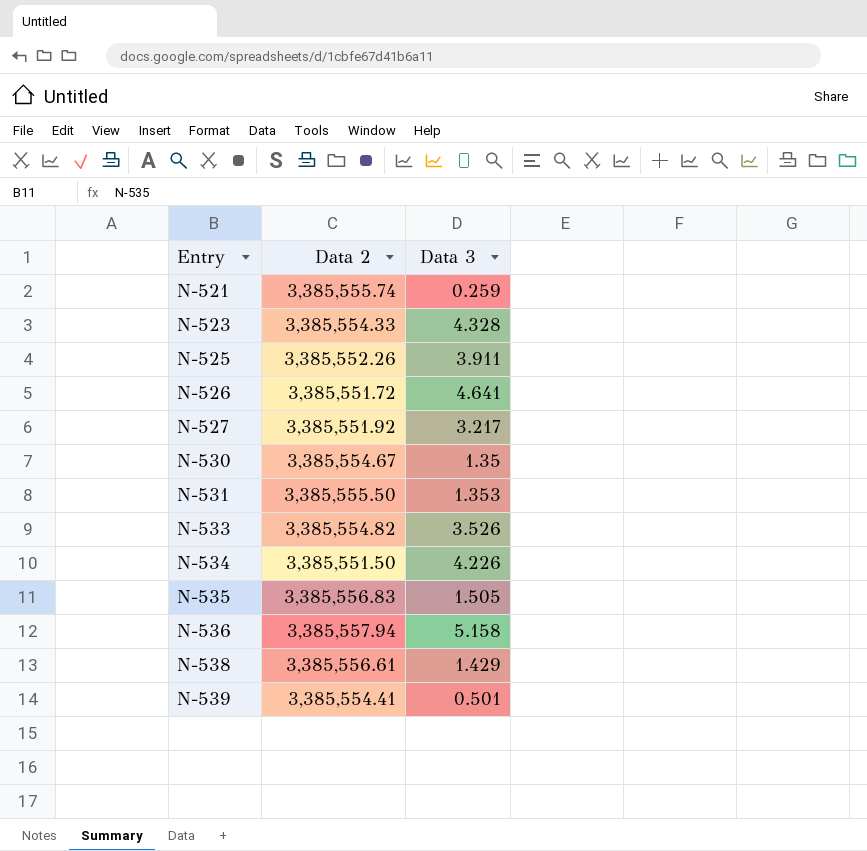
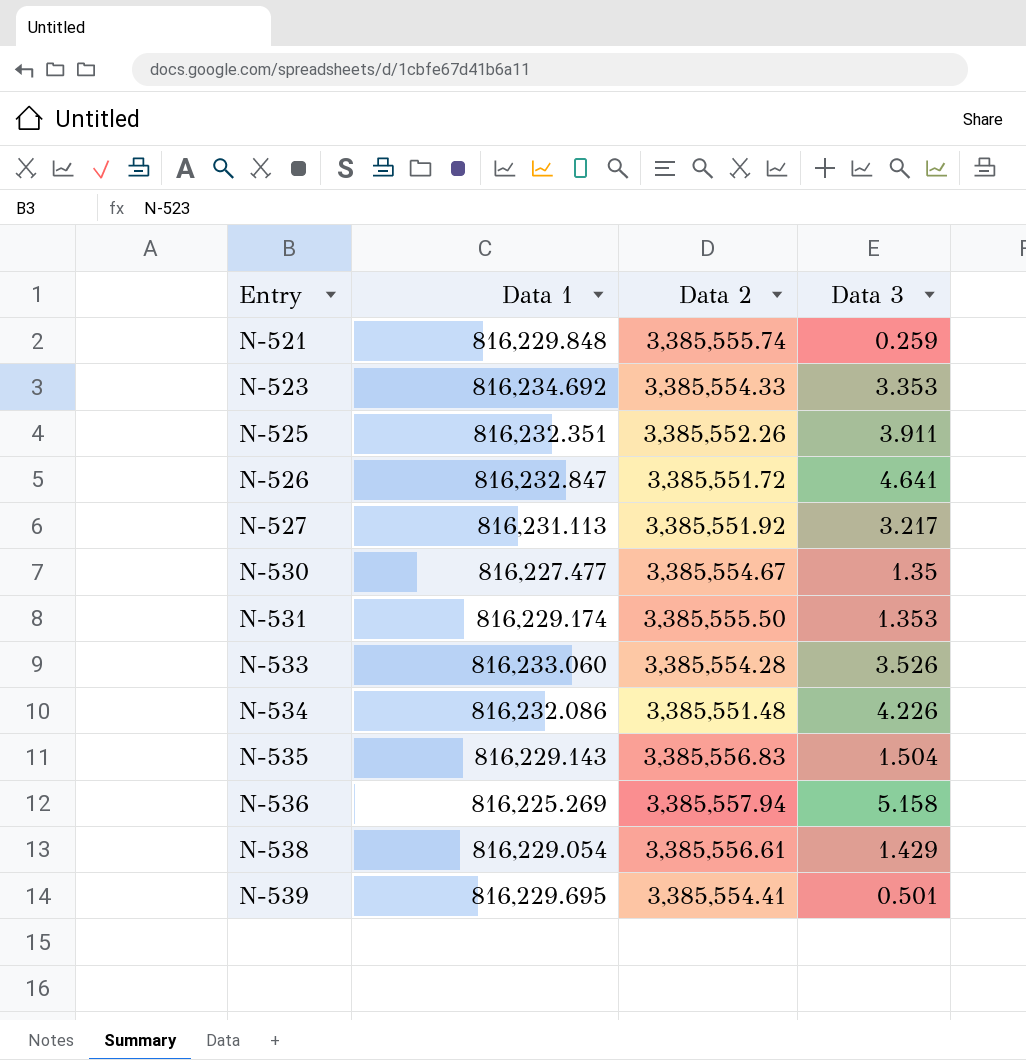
column Data 1 | position: none -> 2
N-523 | Data 3: 4.328 -> 3.353
N-533 | Data 2: 3,385,554.82 -> 3,385,554.28
N-534 | Data 2: 3,385,551.50 -> 3,385,551.48
N-535 | Data 3: 1.505 -> 1.504

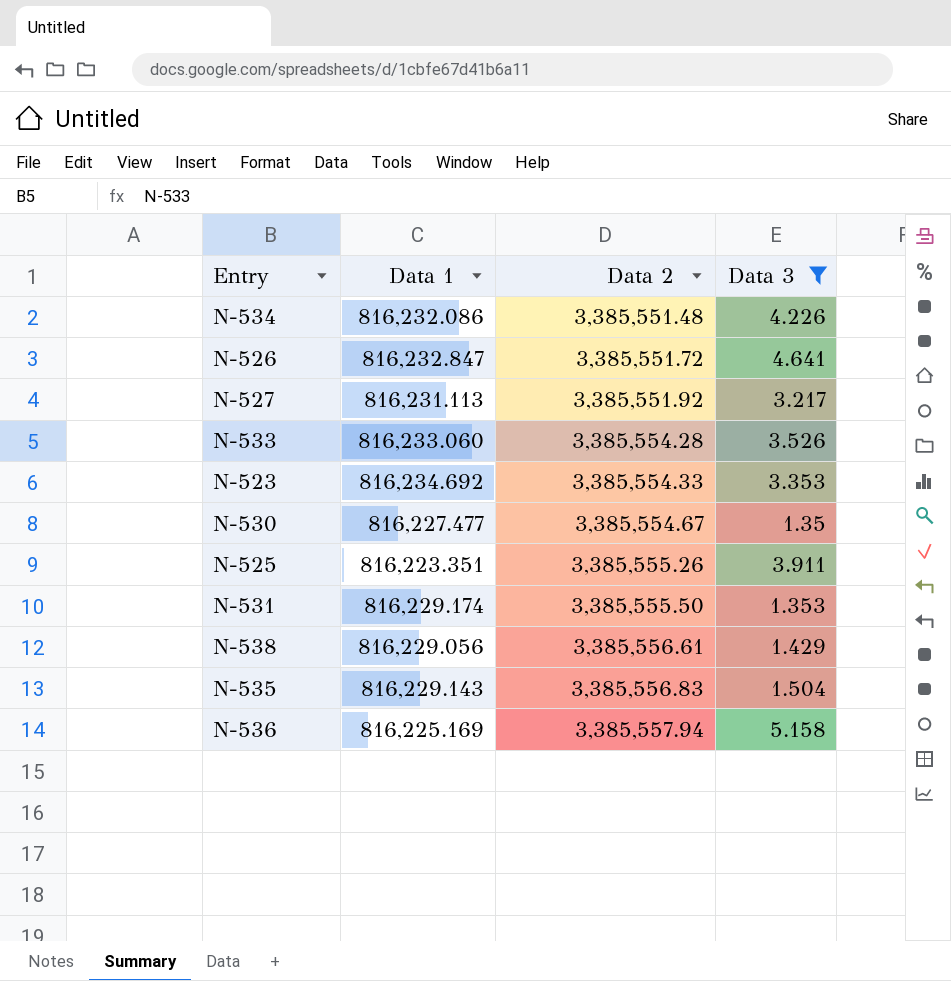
filter: none -> Data 3 >= 1.35
row order: Entry ascending -> Data 2 ascending
N-525 | Data 1: 816,232.351 -> 816,223.351
N-525 | Data 2: 3,385,552.26 -> 3,385,555.26
N-538 | Data 1: 816,229.054 -> 816,229.056
N-536 | Data 1: 816,225.269 -> 816,225.169

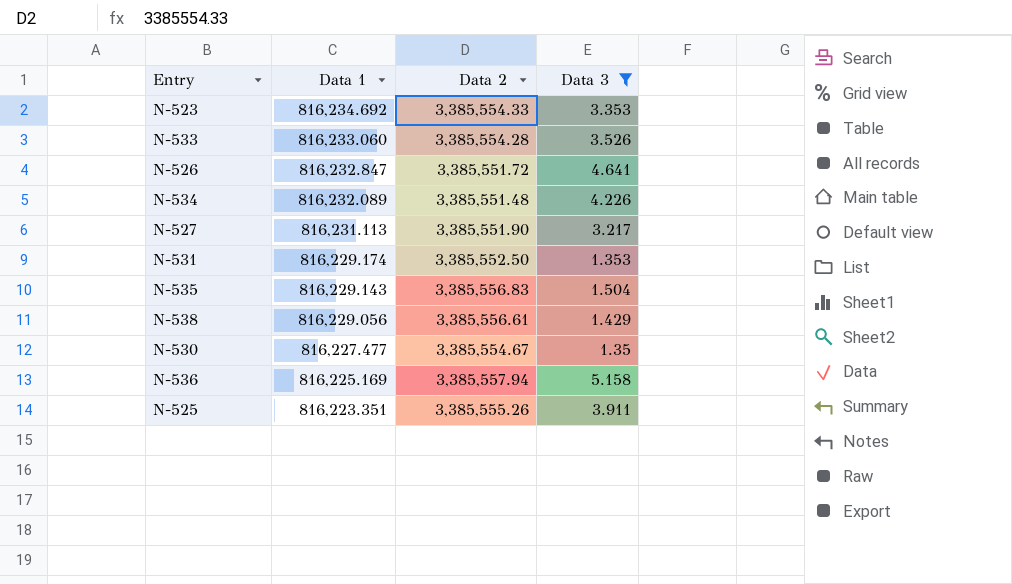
row order: Data 2 ascending -> Data 1 descending
N-534 | Data 1: 816,232.086 -> 816,232.089
N-527 | Data 2: 3,385,551.92 -> 3,385,551.90
N-531 | Data 2: 3,385,555.50 -> 3,385,552.50

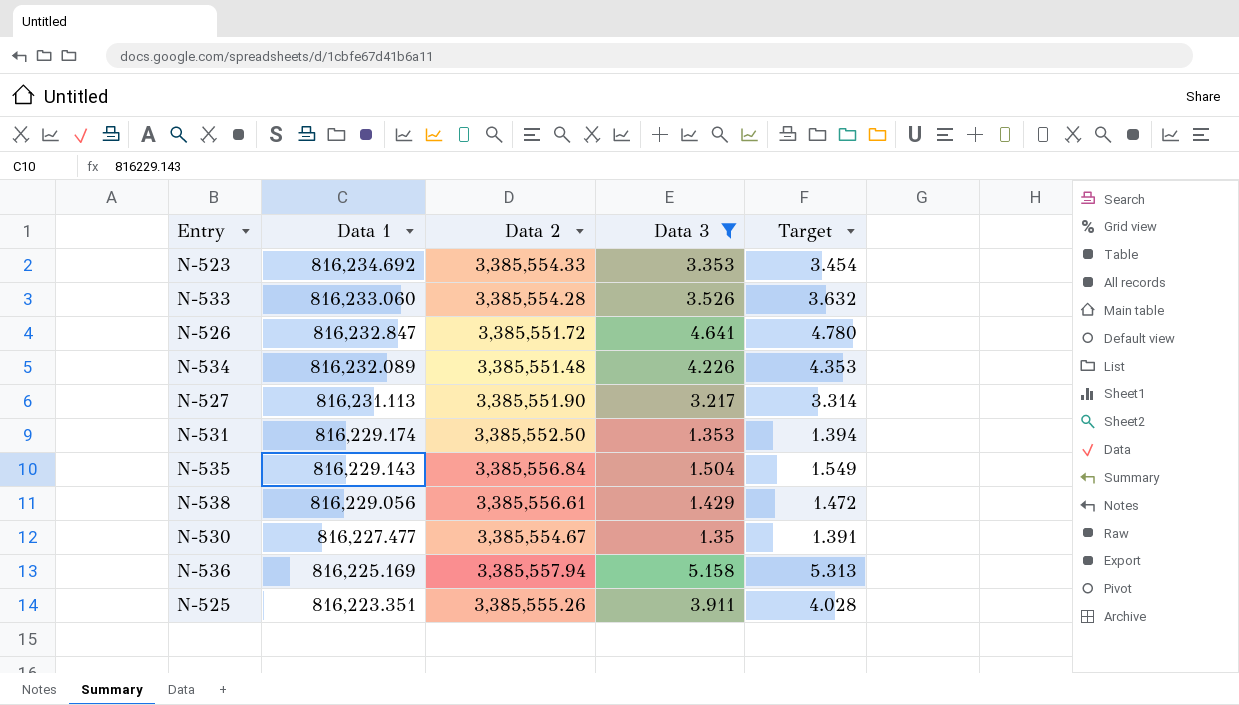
column Target | formula: none -> [Data 3] * 1.03
N-535 | Data 2: 3,385,556.83 -> 3,385,556.84

